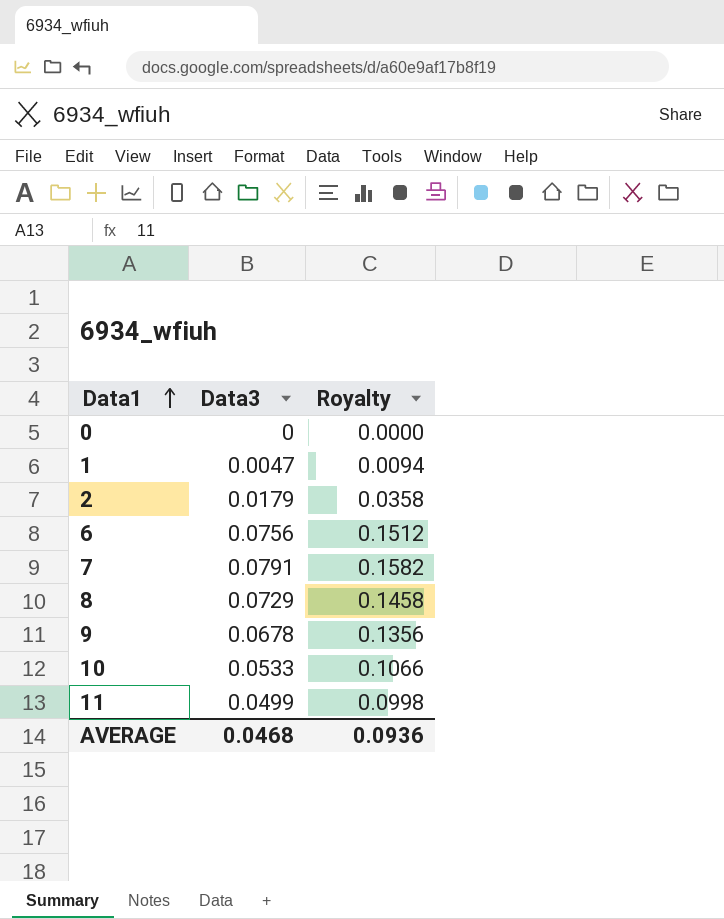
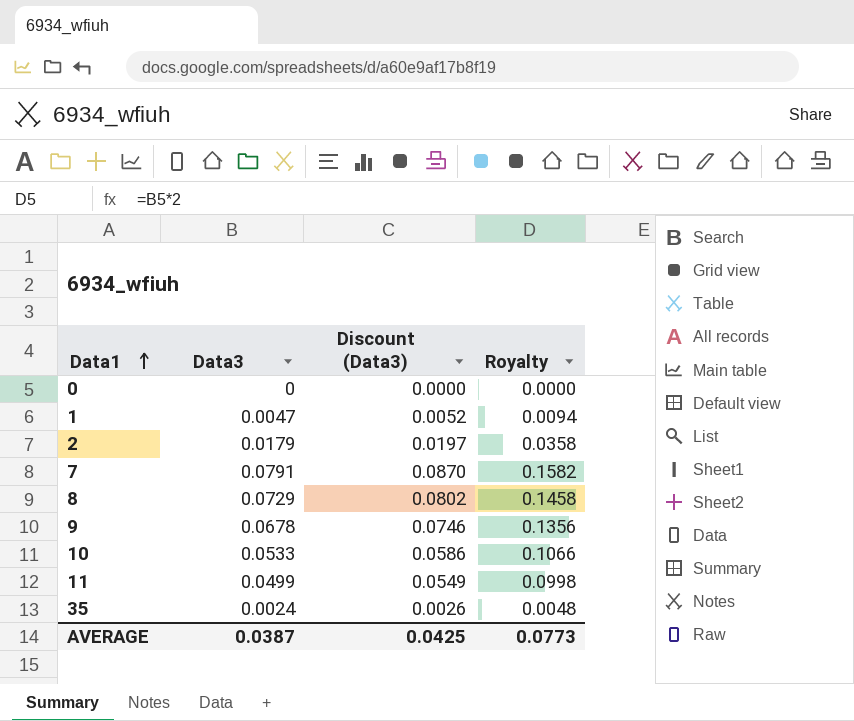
column Discount (Data3) | formula: none -> [Data3] * 1.1
row 6: 0.0756 | 0.1512 -> none
row 35: none -> 0.0024 | 0.0026 | 0.0048
AVERAGE | Data3: 0.0468 -> 0.0387
AVERAGE | Royalty: 0.0936 -> 0.0773

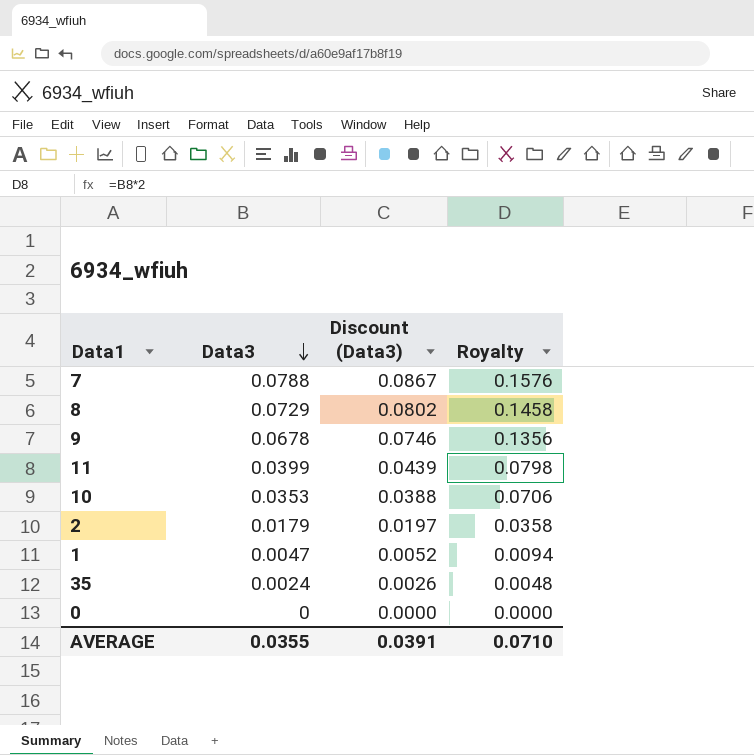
row order: Data1 ascending -> Data3 descending
7 | Data3: 0.0791 -> 0.0788
7 | Discount (Data3): 0.0870 -> 0.0867
7 | Royalty: 0.1582 -> 0.1576
11 | Data3: 0.0499 -> 0.0399
11 | Discount (Data3): 0.0549 -> 0.0439
11 | Royalty: 0.0998 -> 0.0798
10 | Data3: 0.0533 -> 0.0353
10 | Discount (Data3): 0.0586 -> 0.0388
10 | Royalty: 0.1066 -> 0.0706
AVERAGE | Data3: 0.0387 -> 0.0355
AVERAGE | Discount (Data3): 0.0425 -> 0.0391
AVERAGE | Royalty: 0.0773 -> 0.0710

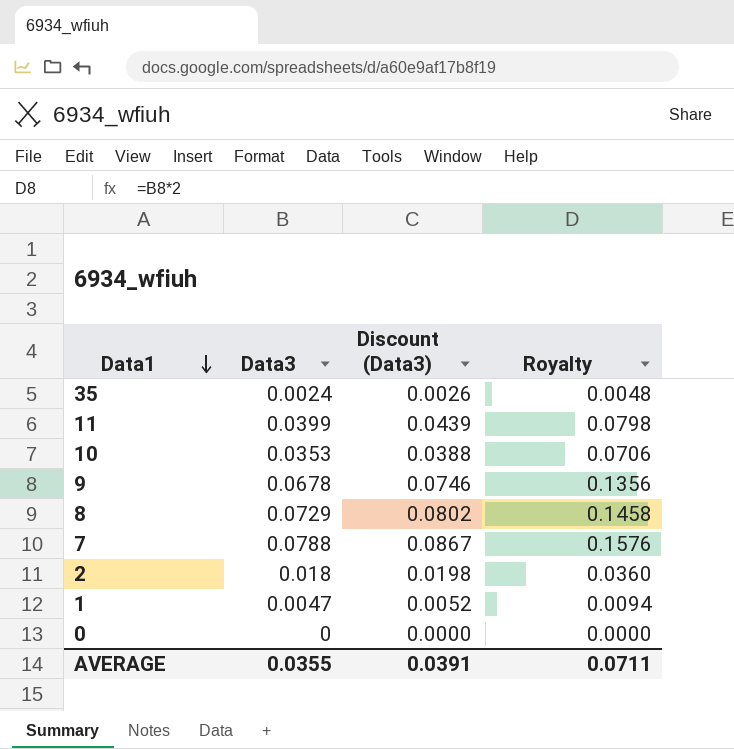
row order: Data3 descending -> Data1 descending
2 | Data3: 0.0179 -> 0.018
2 | Discount (Data3): 0.0197 -> 0.0198
2 | Royalty: 0.0358 -> 0.0360
AVERAGE | Royalty: 0.0710 -> 0.0711

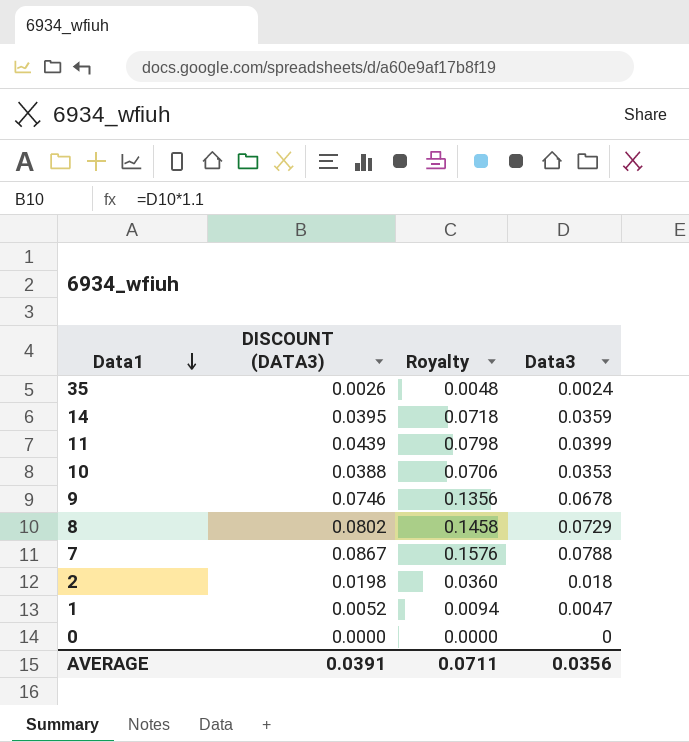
column name: Discount (Data3) -> DISCOUNT (DATA3)
column Data3 | position: 2 -> 4
row 14: none -> 0.0395 | 0.0718 | 0.0359
AVERAGE | Data3: 0.0355 -> 0.0356

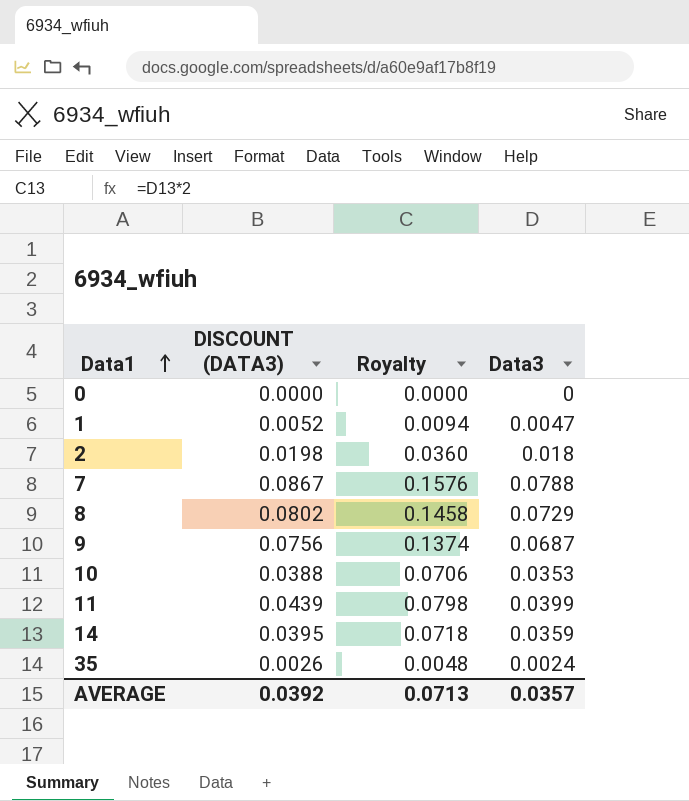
row order: Data1 descending -> Data1 ascending
9 | DISCOUNT (DATA3): 0.0746 -> 0.0756
9 | Royalty: 0.1356 -> 0.1374
9 | Data3: 0.0678 -> 0.0687
AVERAGE | DISCOUNT (DATA3): 0.0391 -> 0.0392
AVERAGE | Royalty: 0.0711 -> 0.0713
AVERAGE | Data3: 0.0356 -> 0.0357

